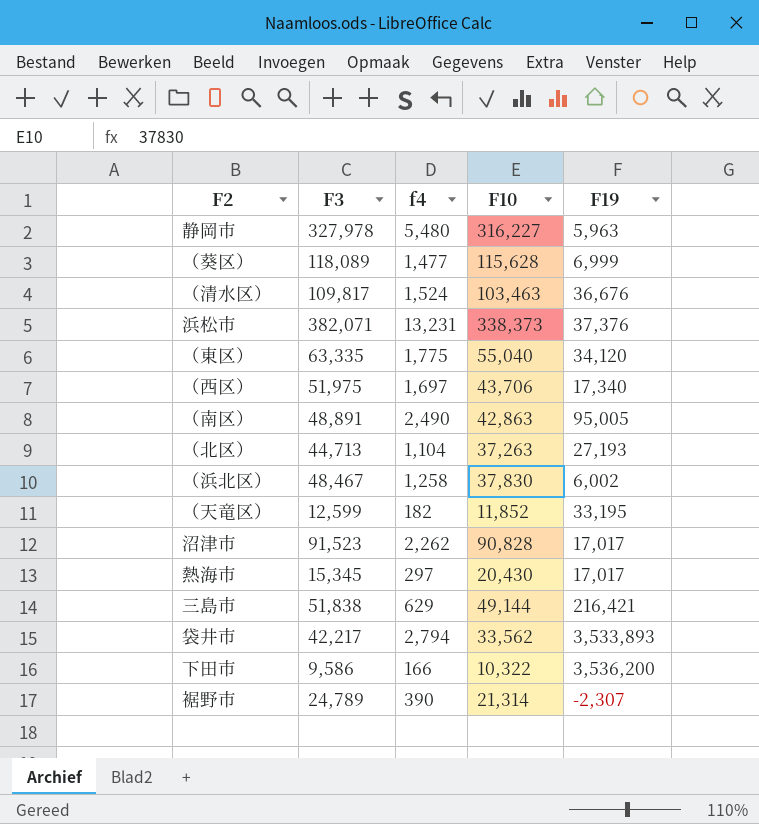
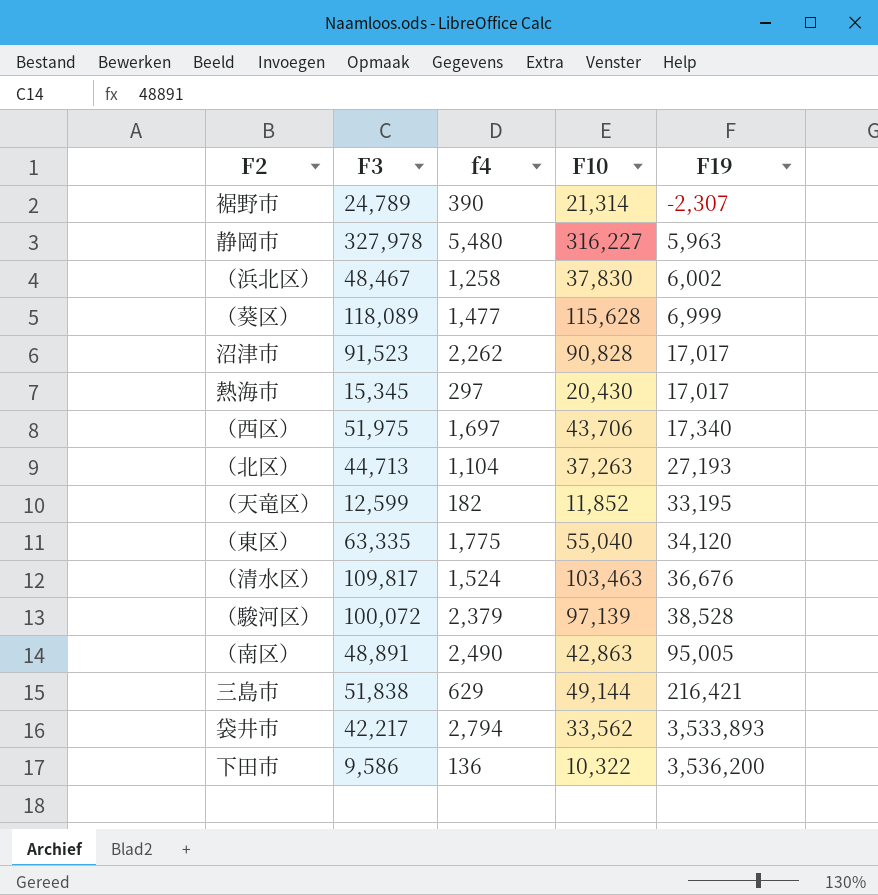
row order: none -> F19 ascending
row 浜松市: 382,071 | 13,231 | 338,373 | 37,376 -> none
row （駿河区）: none -> 100,072 | 2,379 | 97,139 | 38,528
下田市 | f4: 166 -> 136

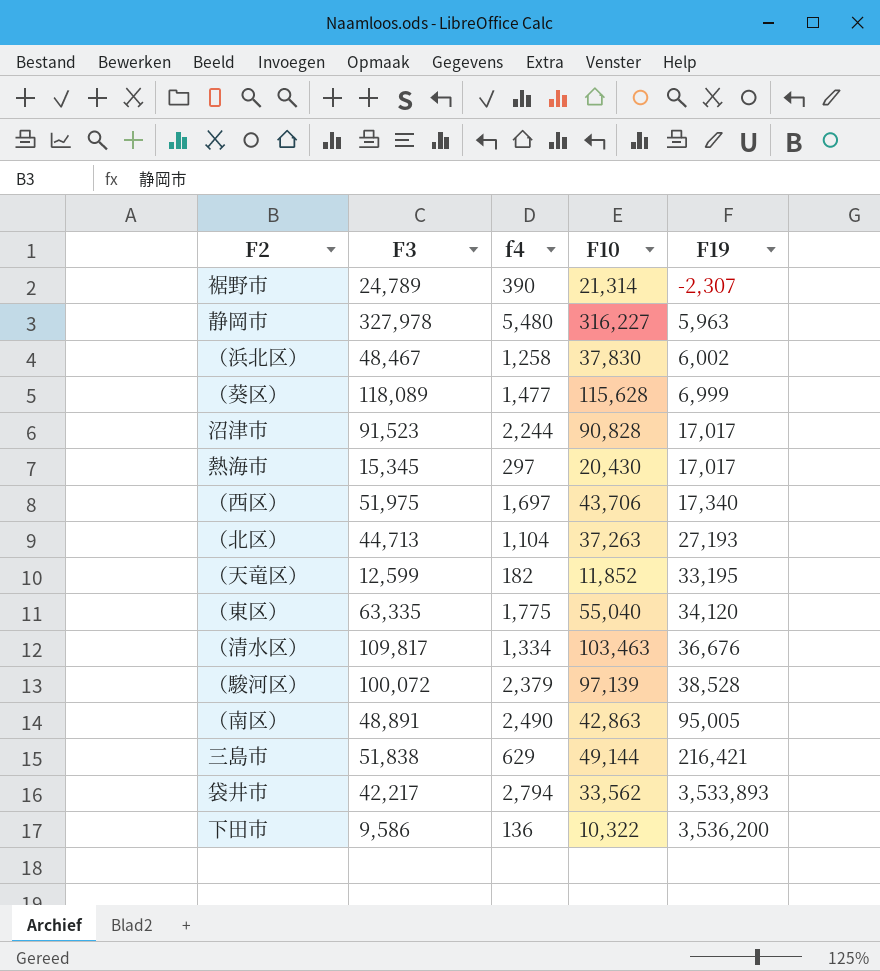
沼津市 | f4: 2,262 -> 2,244
（清水区） | f4: 1,524 -> 1,334

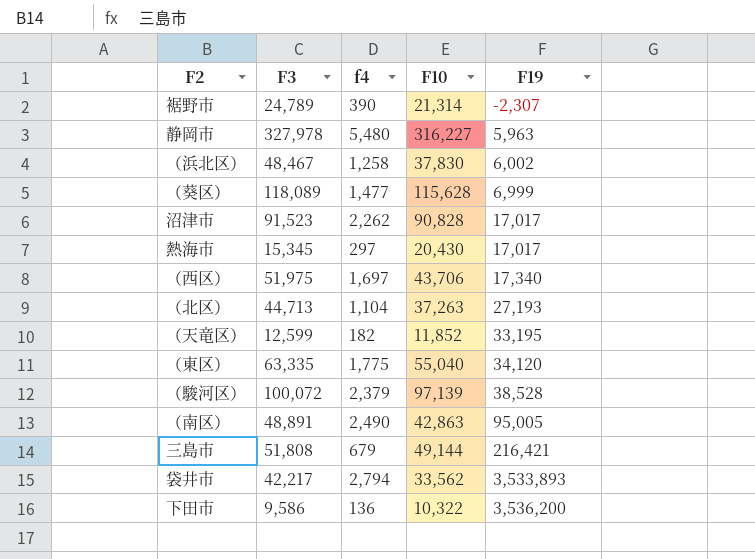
row （清水区）: 109,817 | 1,334 | 103,463 | 36,676 -> none
沼津市 | f4: 2,244 -> 2,262
三島市 | F3: 51,838 -> 51,808
三島市 | f4: 629 -> 679

